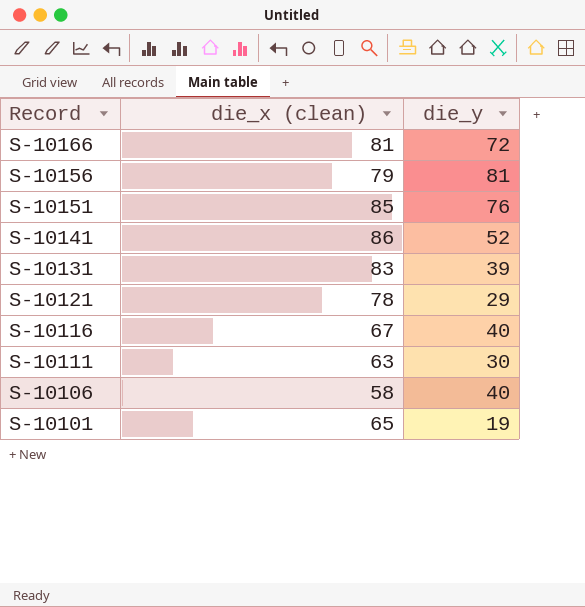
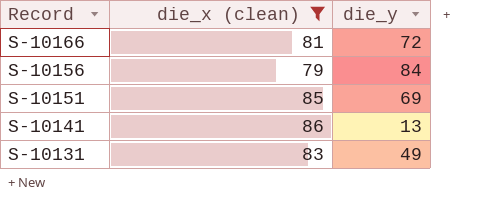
filter: none -> die_x (clean) >= 79
S-10156 | die_y: 81 -> 84
S-10151 | die_y: 76 -> 69
S-10141 | die_y: 52 -> 13
S-10131 | die_y: 39 -> 49

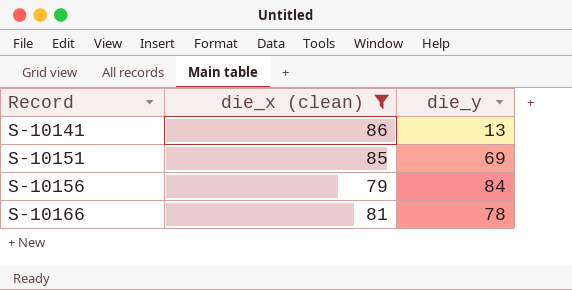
row order: Record descending -> Record ascending
row S-10131: 83 | 49 -> none
S-10166 | die_y: 72 -> 78

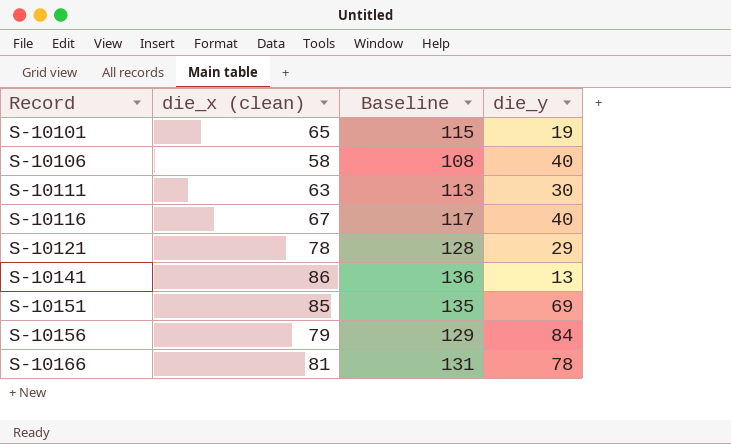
filter: die_x (clean) >= 79 -> none
column Baseline | formula: none -> [die_x (clean)] + 50

